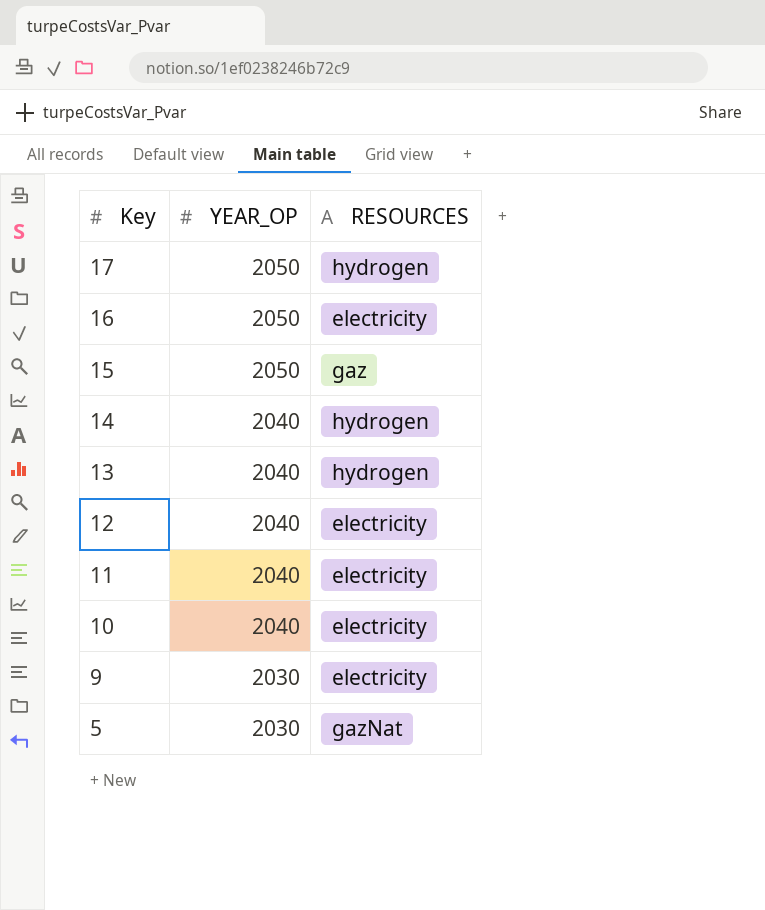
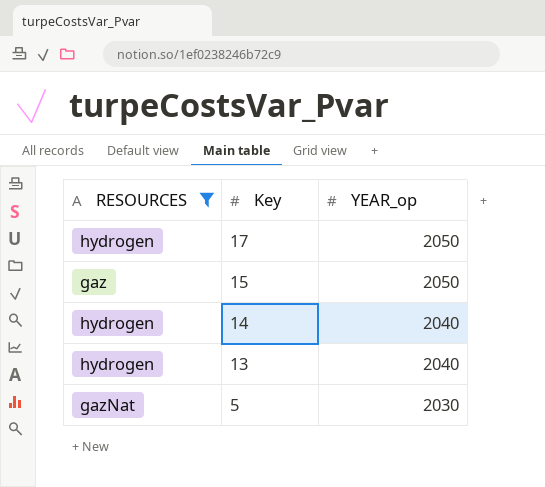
filter: none -> RESOURCES != electricity
column RESOURCES | position: 3 -> 1
column name: YEAR_OP -> YEAR_op

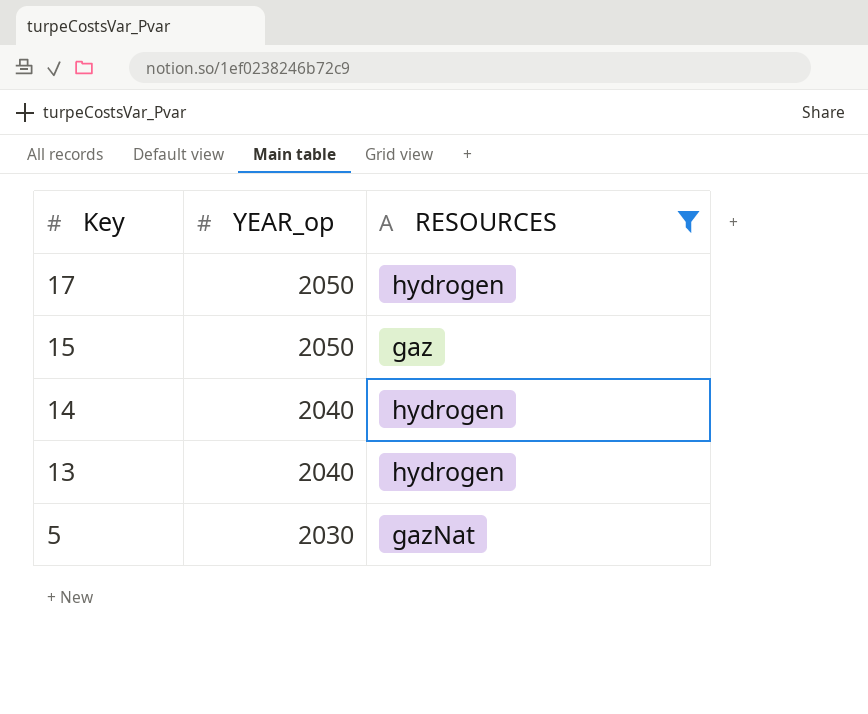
column RESOURCES | position: 1 -> 3

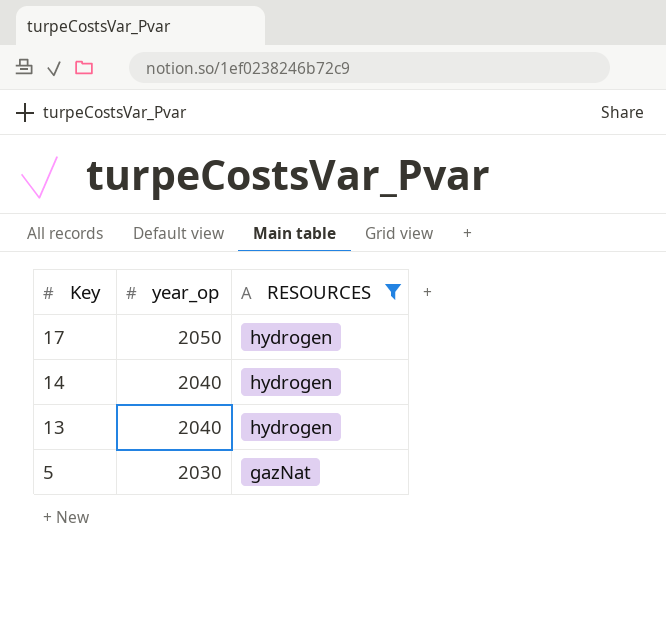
column name: YEAR_op -> year_op
row 15: 2050 | gaz -> none

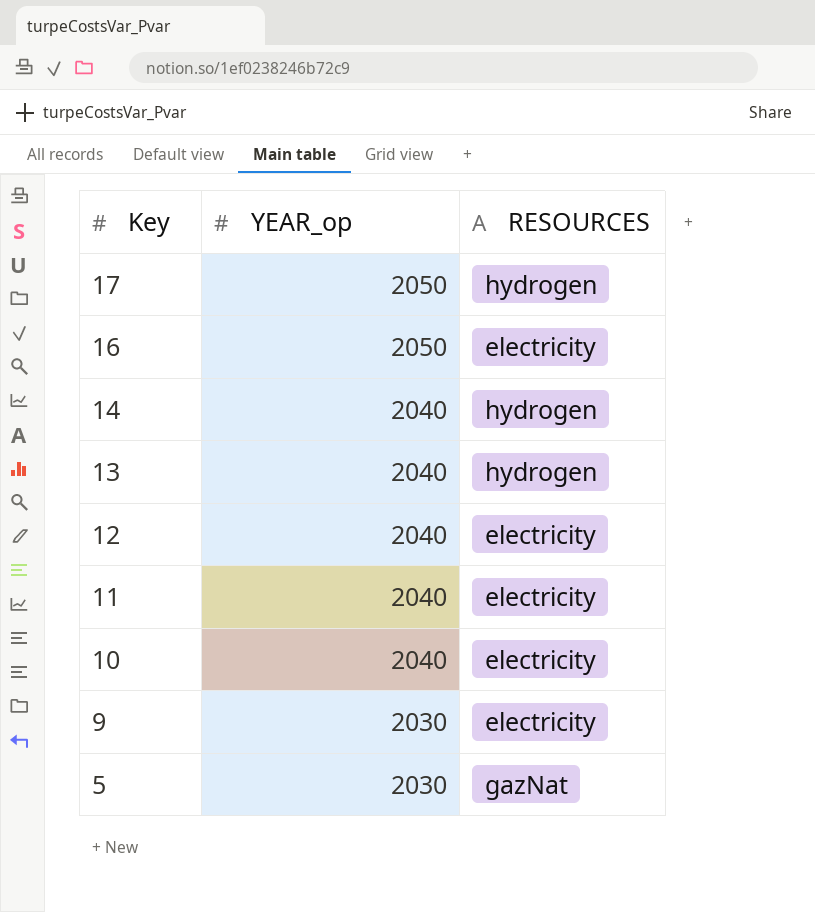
filter: RESOURCES != electricity -> none
column name: year_op -> YEAR_op

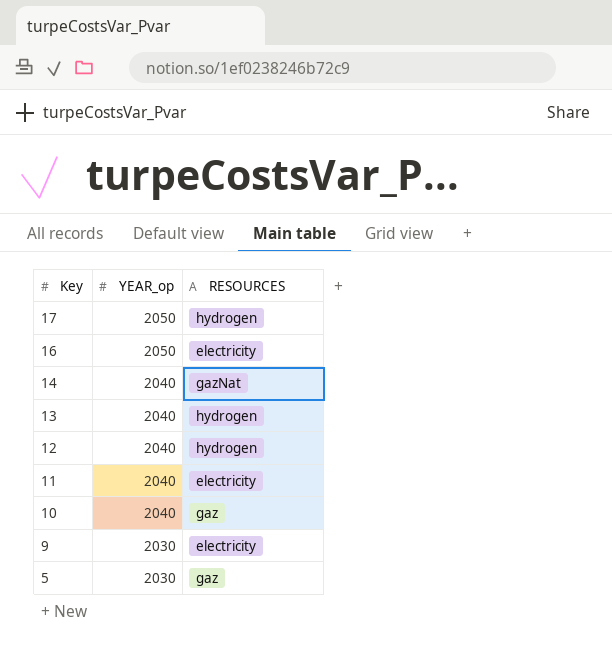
14 | RESOURCES: hydrogen -> gazNat
12 | RESOURCES: electricity -> hydrogen
10 | RESOURCES: electricity -> gaz
5 | RESOURCES: gazNat -> gaz

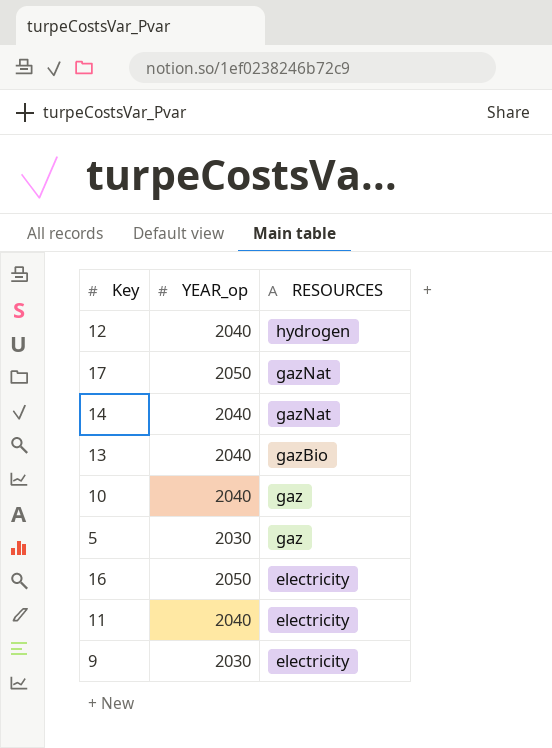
row order: Key descending -> RESOURCES descending
17 | RESOURCES: hydrogen -> gazNat
13 | RESOURCES: hydrogen -> gazBio

